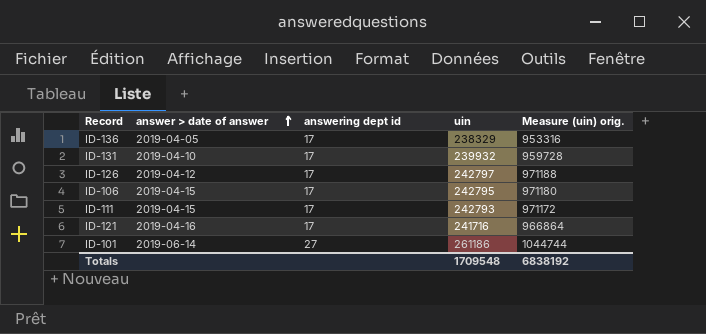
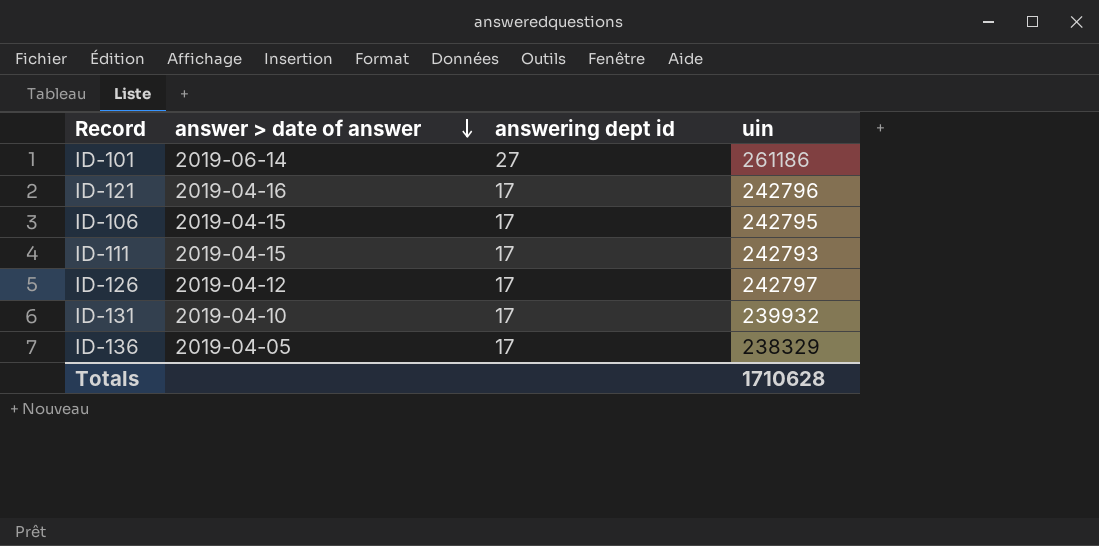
row order: answer > date of answer ascending -> answer > date of answer descending
column Measure (uin) orig. | formula: [uin] * 4 -> none
ID-121 | uin: 241716 -> 242796
Totals | uin: 1709548 -> 1710628

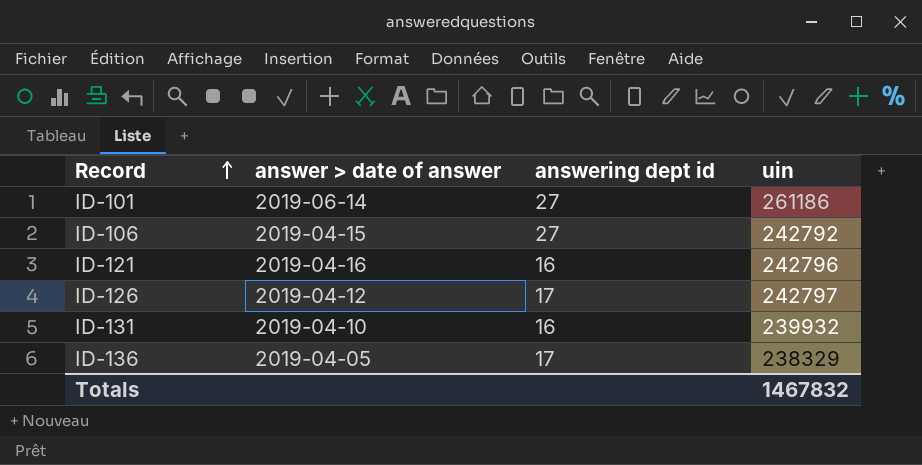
row order: answer > date of answer descending -> Record ascending
row ID-111: 2019-04-15 | 17 | 242793 -> none
ID-106 | answering dept id: 17 -> 27
ID-106 | uin: 242795 -> 242792
ID-121 | answering dept id: 17 -> 16
ID-131 | answering dept id: 17 -> 16
Totals | uin: 1710628 -> 1467832

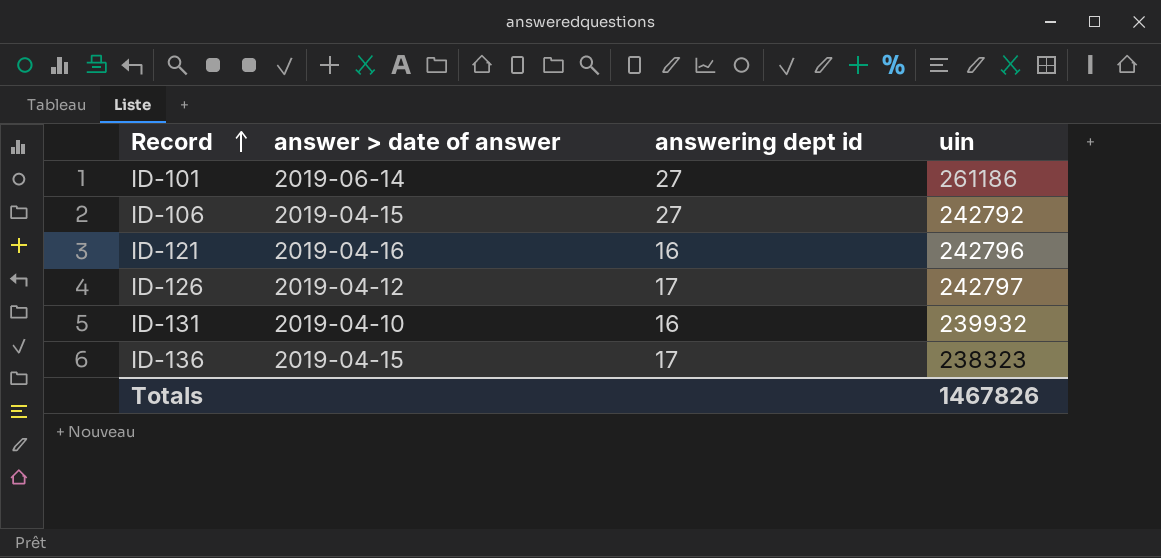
ID-136 | answer > date of answer: 2019-04-05 -> 2019-04-15
ID-136 | uin: 238329 -> 238323
Totals | uin: 1467832 -> 1467826

